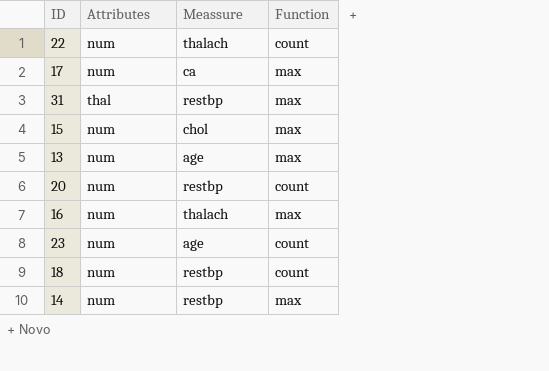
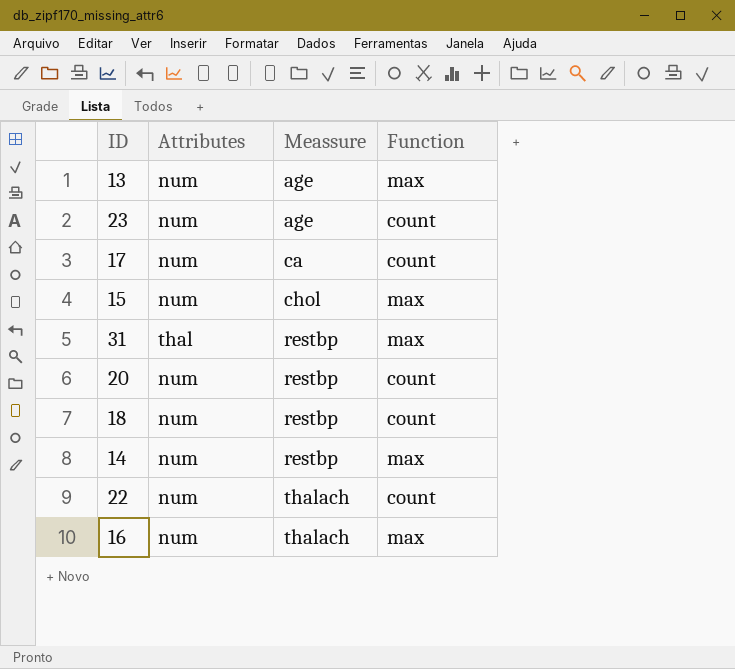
row order: none -> Meassure ascending
17 | Function: max -> count

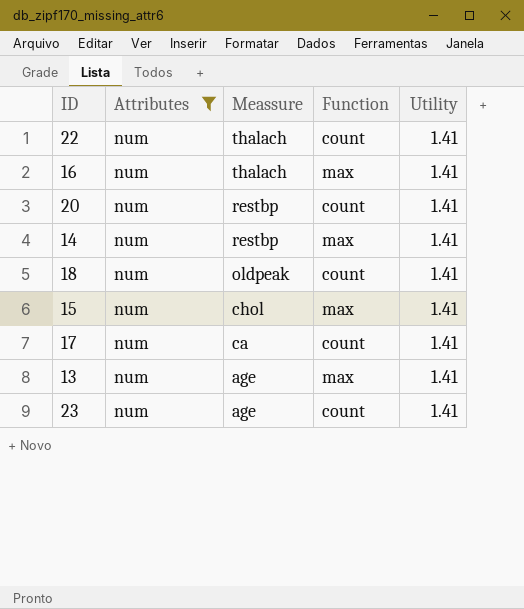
filter: none -> Attributes = num
row order: Meassure ascending -> Meassure descending
column Utility | position: none -> 5
18 | Meassure: restbp -> oldpeak

